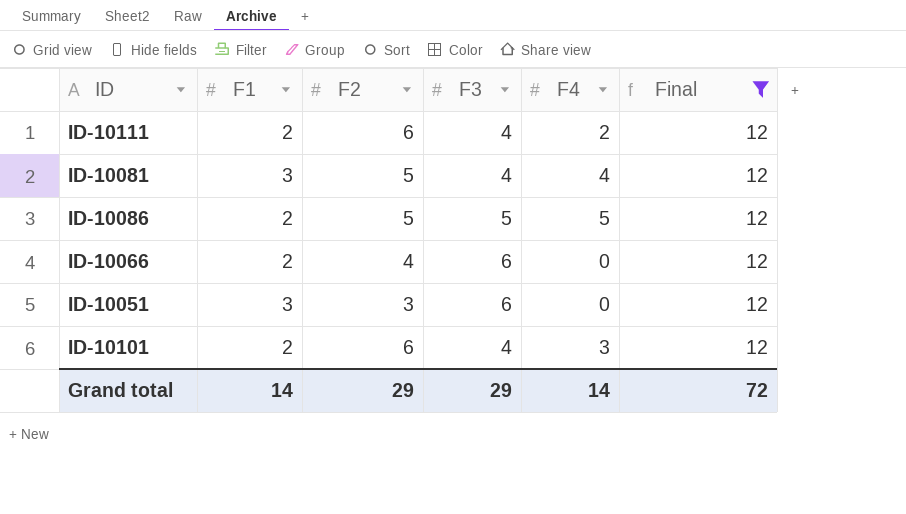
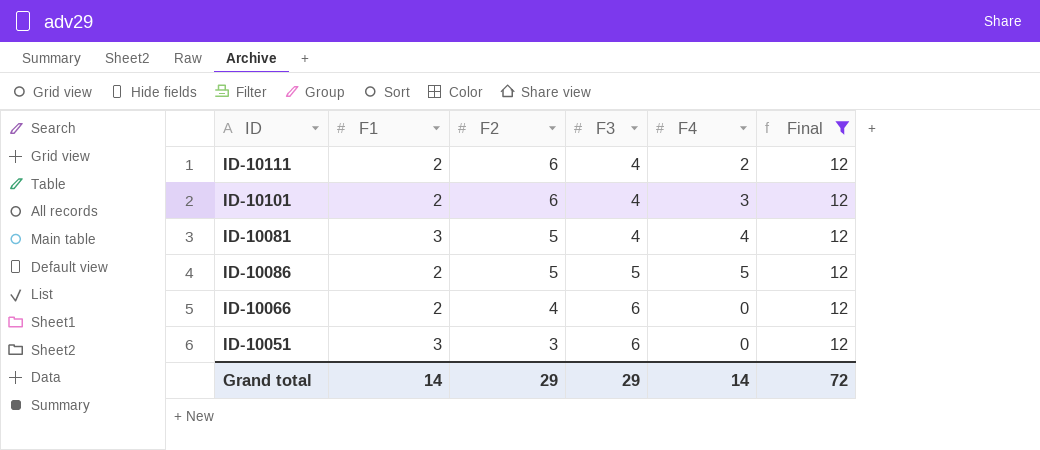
row order: none -> F2 descending

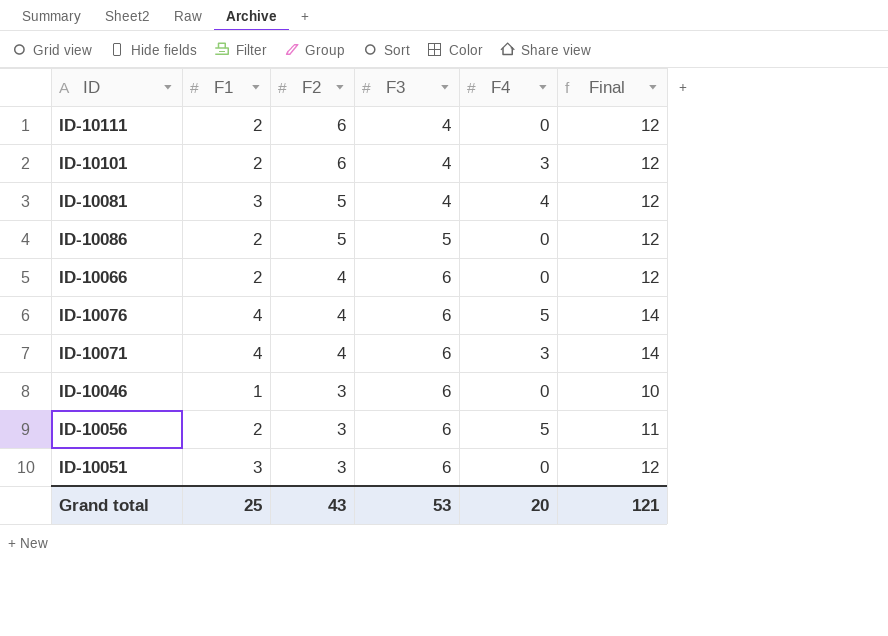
filter: Final = 12 -> none
ID-10111 | F4: 2 -> 0
ID-10086 | F4: 5 -> 0
Grand total | F1: 14 -> 25
Grand total | F2: 29 -> 43
Grand total | F3: 29 -> 53
Grand total | F4: 14 -> 20
Grand total | Final: 72 -> 121

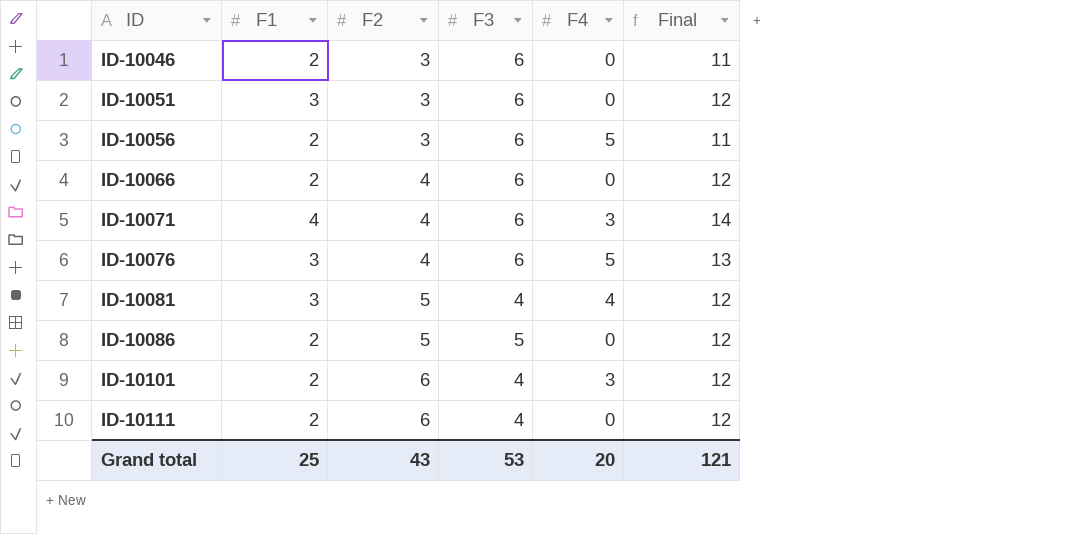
row order: F2 descending -> ID ascending
ID-10046 | F1: 1 -> 2
ID-10046 | Final: 10 -> 11
ID-10076 | F1: 4 -> 3
ID-10076 | Final: 14 -> 13

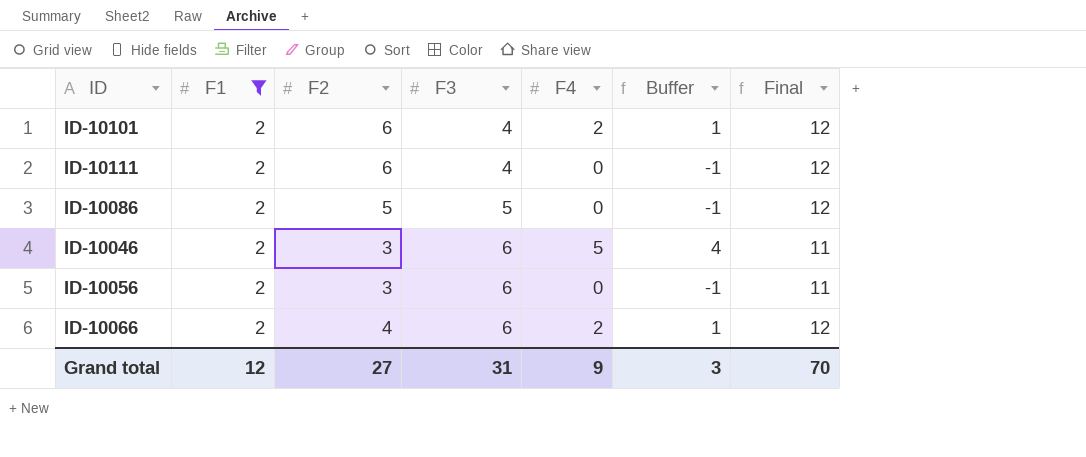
filter: none -> F1 = 2
row order: ID ascending -> F3 ascending
column Buffer | formula: none -> [F4] - 1
ID-10101 | F4: 3 -> 2
ID-10046 | F4: 0 -> 5
ID-10056 | F4: 5 -> 0
ID-10066 | F4: 0 -> 2
Grand total | F1: 25 -> 12
Grand total | F2: 43 -> 27
Grand total | F3: 53 -> 31
Grand total | F4: 20 -> 9
Grand total | Final: 121 -> 70

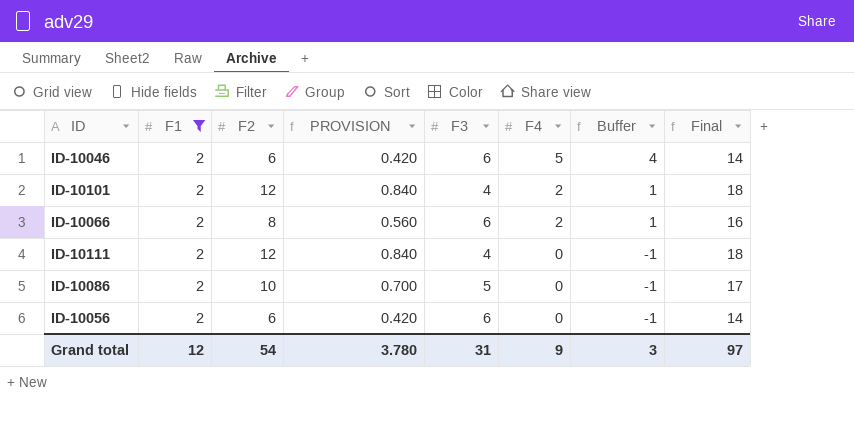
row order: F3 ascending -> F4 descending
column PROVISION | formula: none -> [F2] * 0.07
ID-10046 | F2: 3 -> 6
ID-10046 | Final: 11 -> 14
ID-10101 | F2: 6 -> 12
ID-10101 | Final: 12 -> 18
ID-10066 | F2: 4 -> 8
ID-10066 | Final: 12 -> 16
ID-10111 | F2: 6 -> 12
ID-10111 | Final: 12 -> 18
ID-10086 | F2: 5 -> 10
ID-10086 | Final: 12 -> 17
ID-10056 | F2: 3 -> 6
ID-10056 | Final: 11 -> 14
Grand total | F2: 27 -> 54
Grand total | Final: 70 -> 97

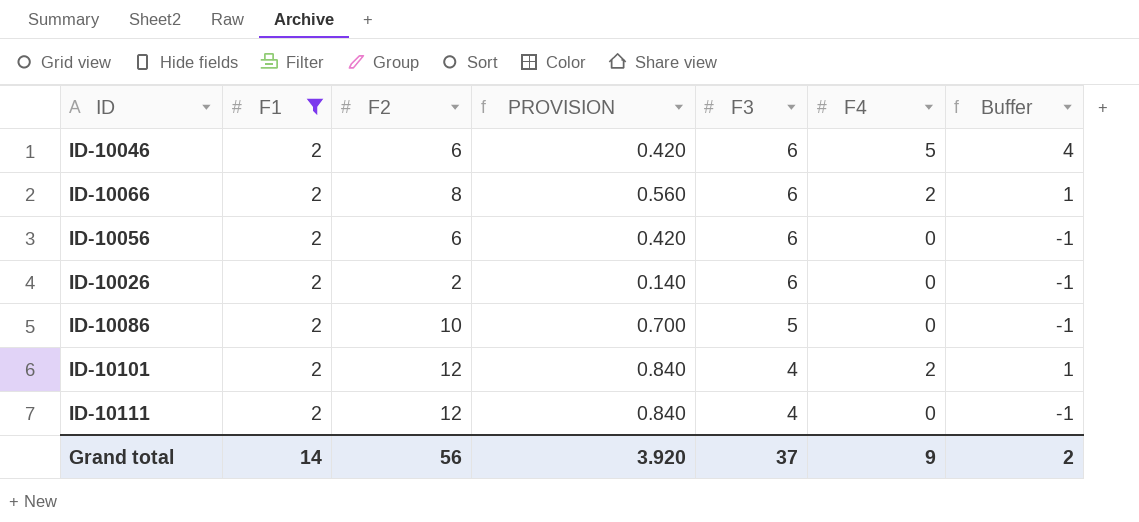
row order: F4 descending -> F3 descending
column Final | formula: [F1] + [F2] + [F3] -> none
row ID-10026: none -> 2 | 2 | 0.140 | 6 | 0 | -1
Grand total | F1: 12 -> 14
Grand total | F2: 54 -> 56
Grand total | PROVISION: 3.780 -> 3.920
Grand total | F3: 31 -> 37
Grand total | Buffer: 3 -> 2

